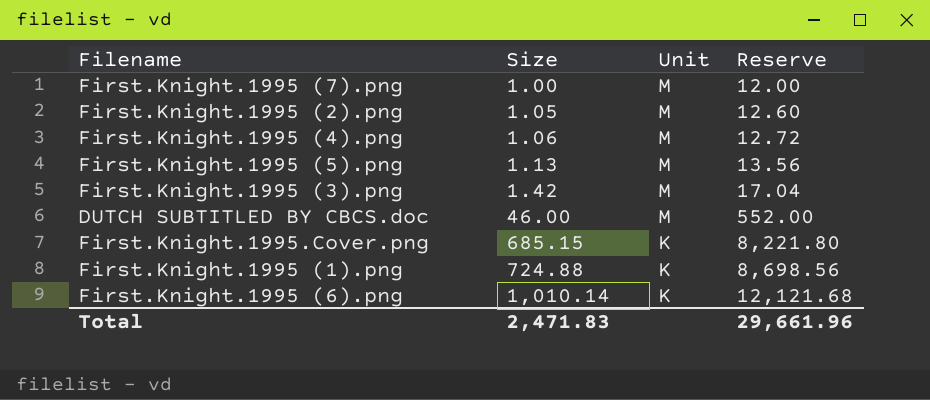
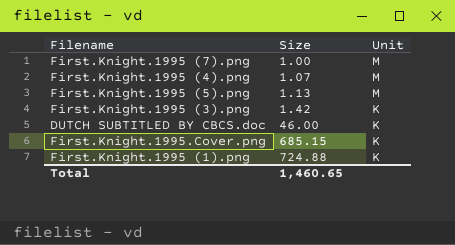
column Reserve | formula: [Size] * 12 -> none
row First.Knight.1995 (2).png: 1.05 | M | 12.60 -> none
row First.Knight.1995 (6).png: 1,010.14 | K | 12,121.68 -> none
First.Knight.1995 (4).png | Size: 1.06 -> 1.07
First.Knight.1995 (3).png | Unit: M -> K
DUTCH SUBTITLED BY CBCS.doc | Unit: M -> K
Total | Size: 2,471.83 -> 1,460.65

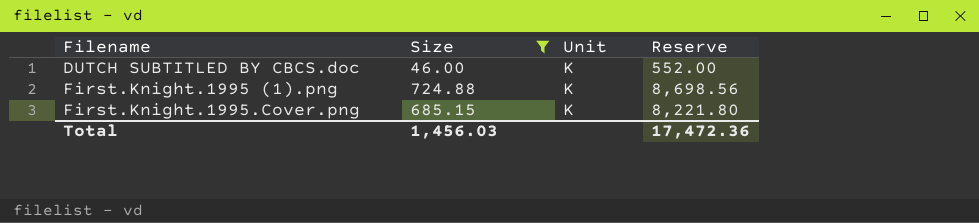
filter: none -> Size >= 46.00
row order: Size ascending -> Filename ascending
column Reserve | formula: none -> [Size] * 12
Total | Size: 1,460.65 -> 1,456.03

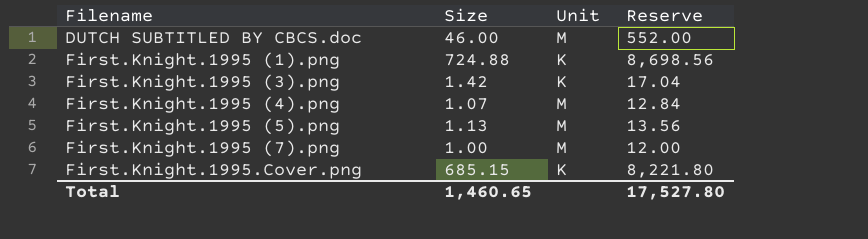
filter: Size >= 46.00 -> none
DUTCH SUBTITLED BY CBCS.doc | Unit: K -> M
Total | Size: 1,456.03 -> 1,460.65
Total | Reserve: 17,472.36 -> 17,527.80

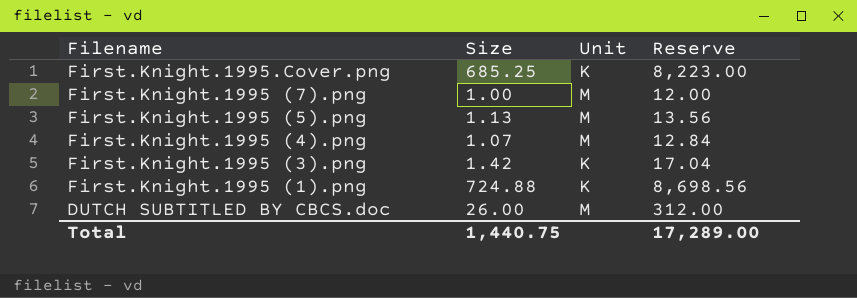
row order: Filename ascending -> Filename descending
First.Knight.1995.Cover.png | Size: 685.15 -> 685.25
First.Knight.1995.Cover.png | Reserve: 8,221.80 -> 8,223.00
DUTCH SUBTITLED BY CBCS.doc | Size: 46.00 -> 26.00
DUTCH SUBTITLED BY CBCS.doc | Reserve: 552.00 -> 312.00
Total | Size: 1,460.65 -> 1,440.75
Total | Reserve: 17,527.80 -> 17,289.00

